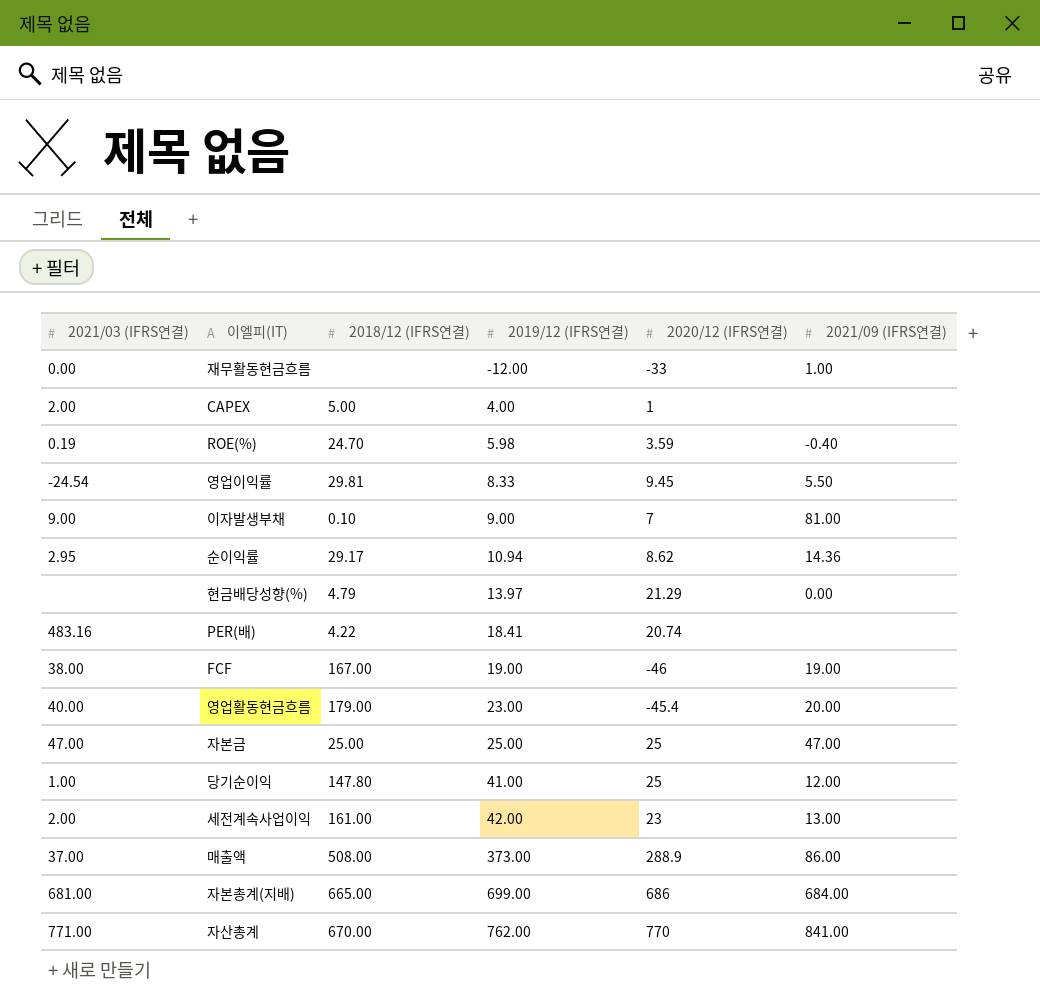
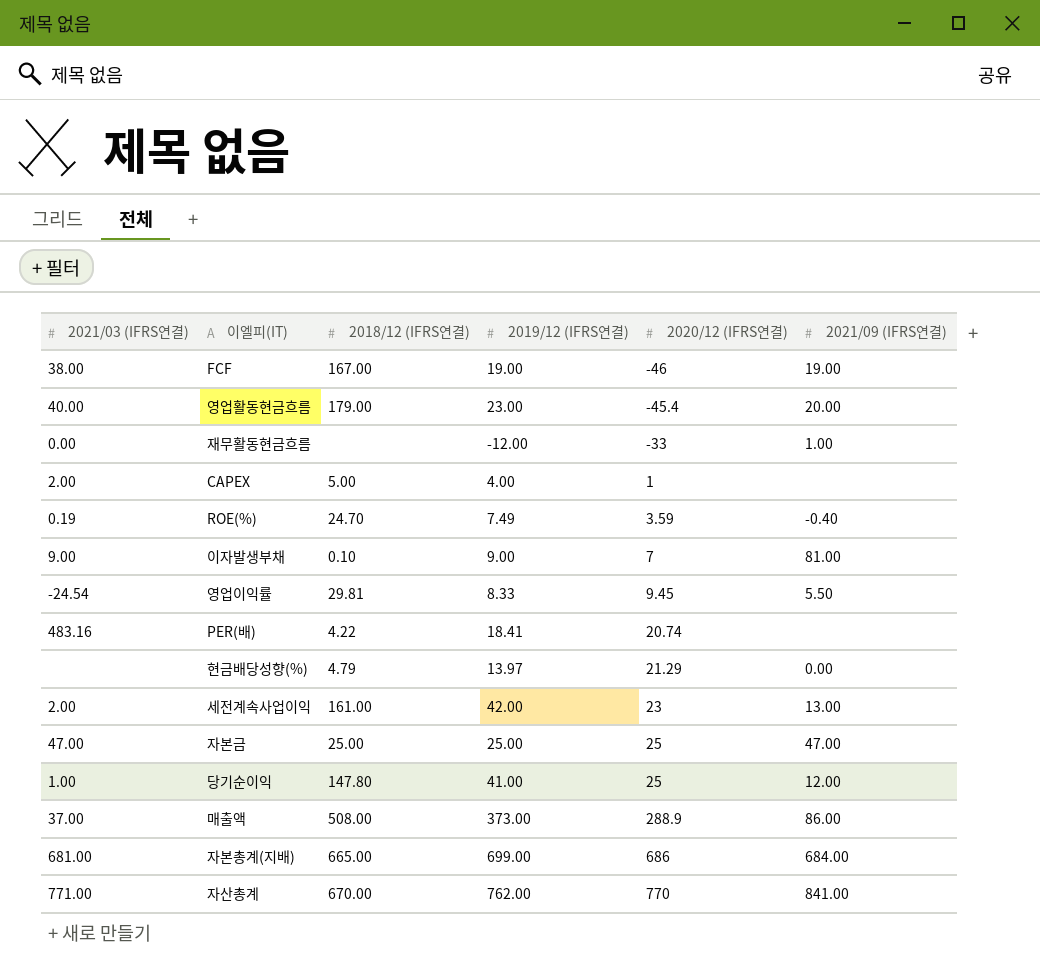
row order: 2019/12 (IFRS연결) ascending -> 2020/12 (IFRS연결) ascending
row 순이익률: 2.95 | 29.17 | 10.94 | 8.62 | 14.36 -> none
ROE(%) | 2019/12 (IFRS연결): 5.98 -> 7.49

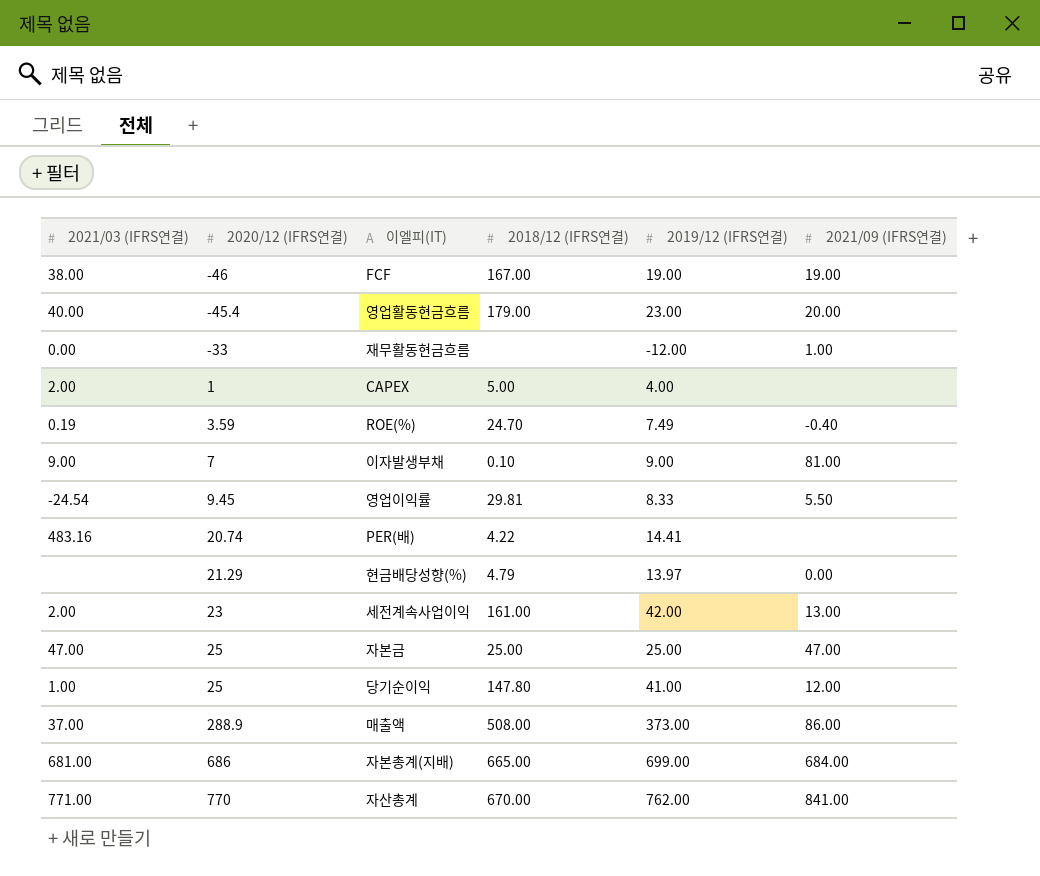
column 2020/12 (IFRS연결) | position: 5 -> 2
PER(배) | 2019/12 (IFRS연결): 18.41 -> 14.41

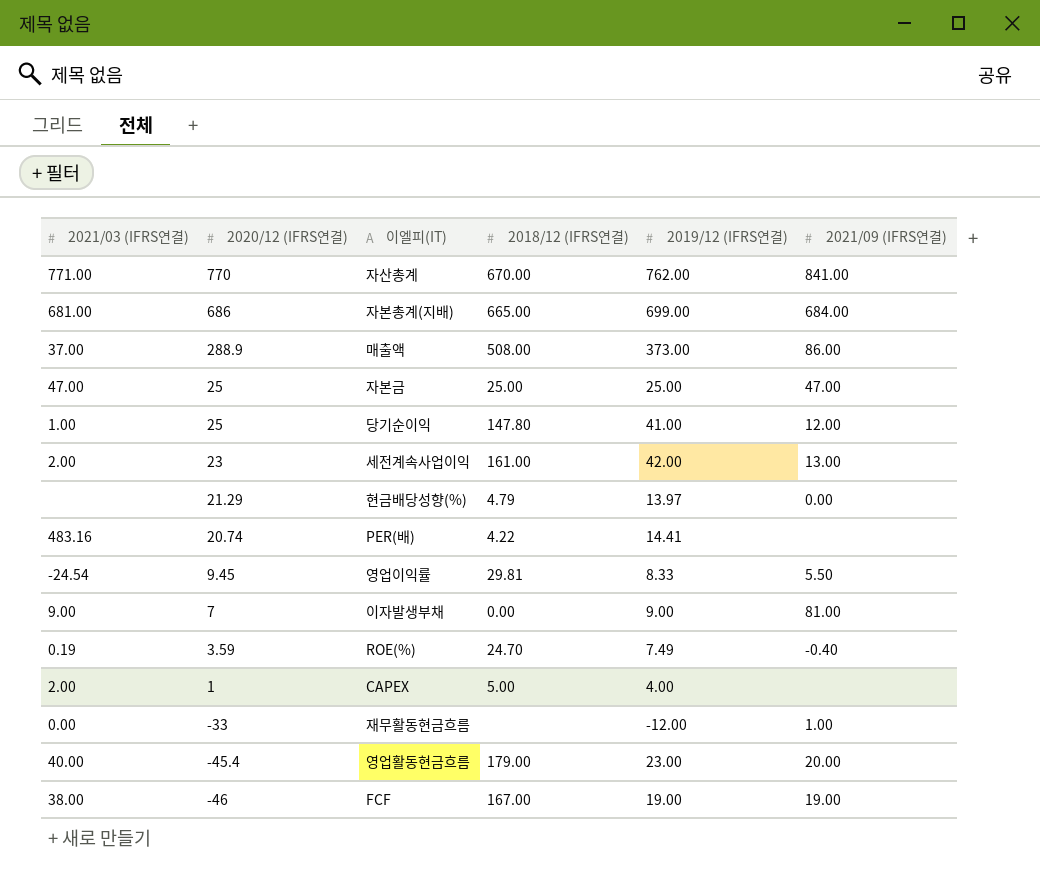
row order: 2020/12 (IFRS연결) ascending -> 2020/12 (IFRS연결) descending
이자발생부채 | 2018/12 (IFRS연결): 0.10 -> 0.00

